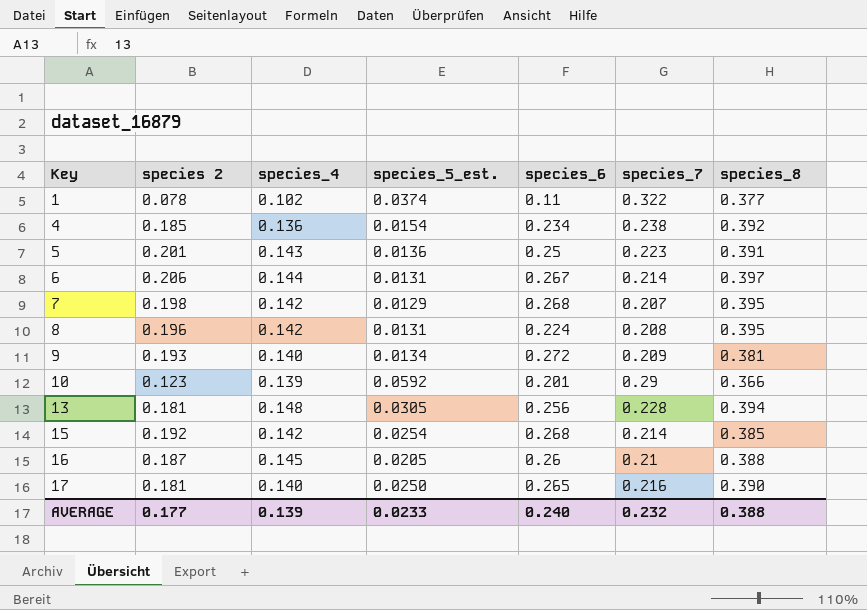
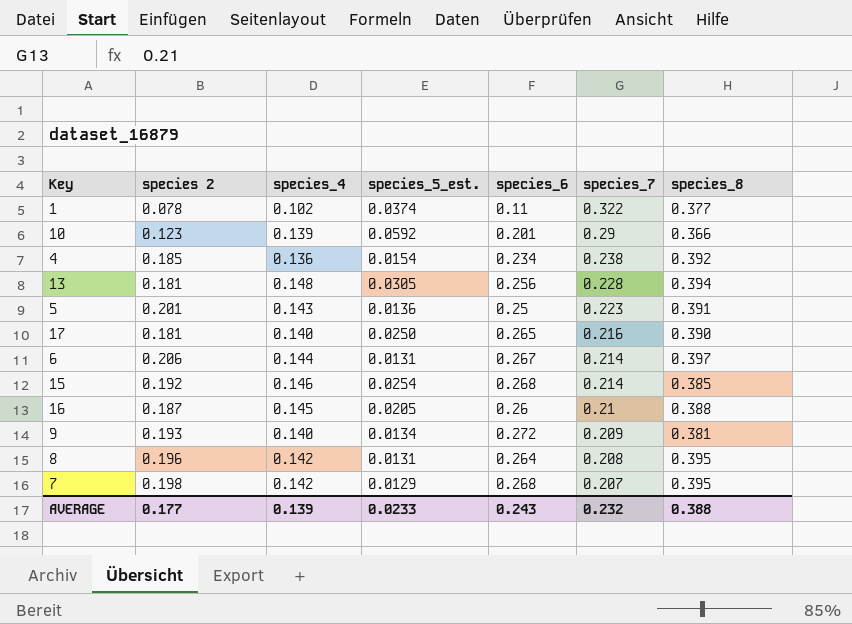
row order: Key ascending -> species_7 descending
15 | species_4: 0.142 -> 0.146
8 | species_6: 0.224 -> 0.264
AVERAGE | species_6: 0.240 -> 0.243

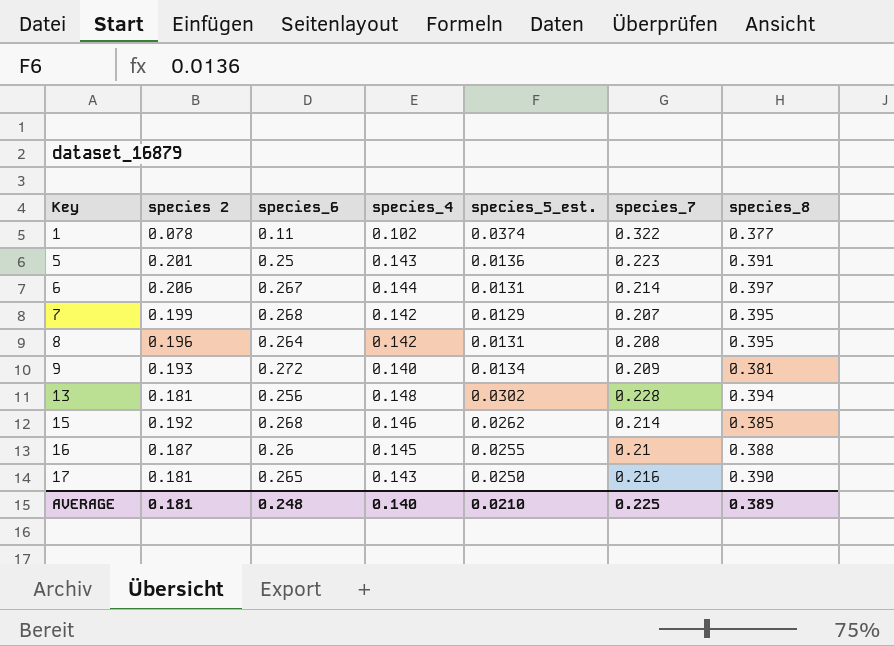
row order: species_7 descending -> Key ascending
column species_6 | position: 5 -> 3
row 10: 0.123 | 0.139 | 0.0592 | 0.201 | 0.29 | 0.366 -> none
row 4: 0.185 | 0.136 | 0.0154 | 0.234 | 0.238 | 0.392 -> none
7 | species 2: 0.198 -> 0.199
13 | species_5_est.: 0.0305 -> 0.0302
15 | species_5_est.: 0.0254 -> 0.0262
16 | species_5_est.: 0.0205 -> 0.0255
17 | species_4: 0.140 -> 0.143
AVERAGE | species 2: 0.177 -> 0.181
AVERAGE | species_6: 0.243 -> 0.248
AVERAGE | species_4: 0.139 -> 0.140
AVERAGE | species_5_est.: 0.0233 -> 0.0210
AVERAGE | species_7: 0.232 -> 0.225
AVERAGE | species_8: 0.388 -> 0.389

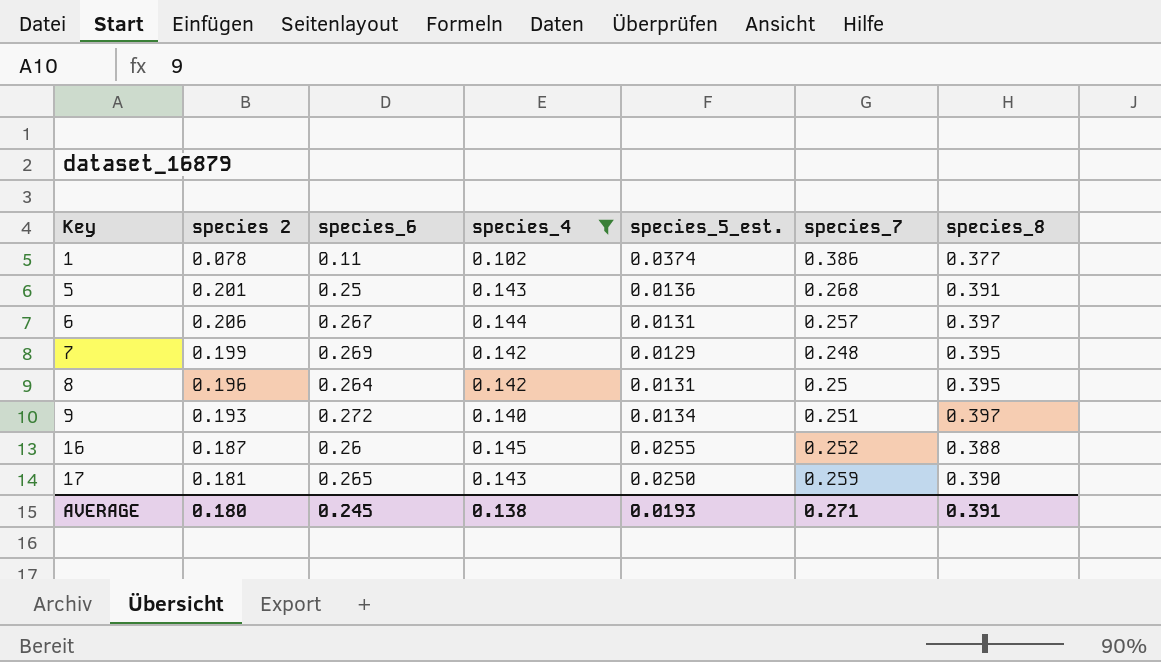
filter: none -> species_4 <= 0.145
1 | species_7: 0.322 -> 0.386
5 | species_7: 0.223 -> 0.268
6 | species_7: 0.214 -> 0.257
7 | species_6: 0.268 -> 0.269
7 | species_7: 0.207 -> 0.248
8 | species_7: 0.208 -> 0.25
9 | species_7: 0.209 -> 0.251
9 | species_8: 0.381 -> 0.397
16 | species_7: 0.21 -> 0.252
17 | species_7: 0.216 -> 0.259
AVERAGE | species 2: 0.181 -> 0.180
AVERAGE | species_6: 0.248 -> 0.245
AVERAGE | species_4: 0.140 -> 0.138
AVERAGE | species_5_est.: 0.0210 -> 0.0193
AVERAGE | species_7: 0.225 -> 0.271
AVERAGE | species_8: 0.389 -> 0.391

